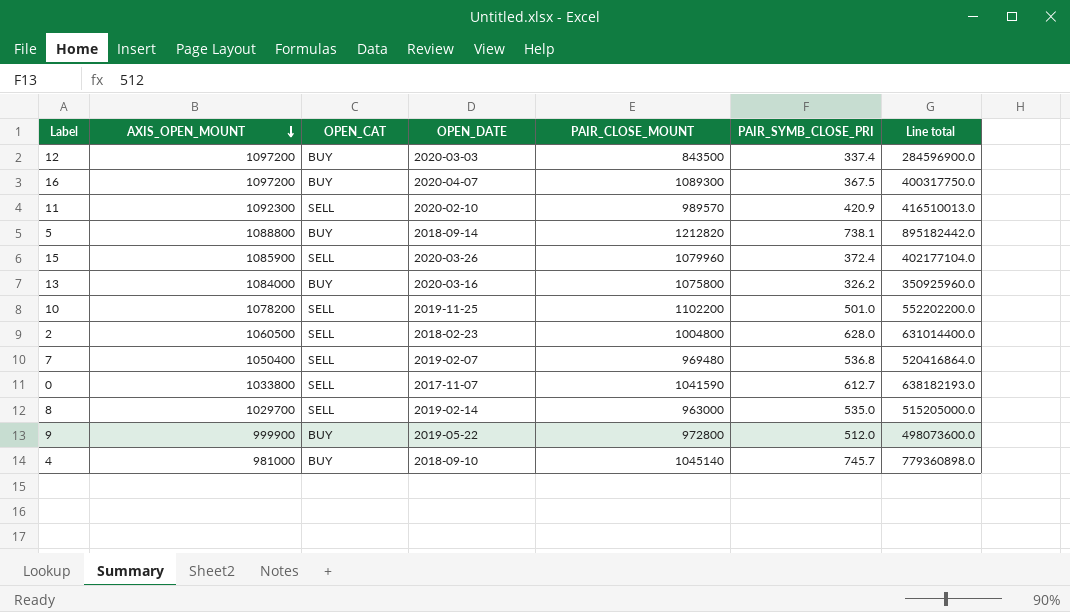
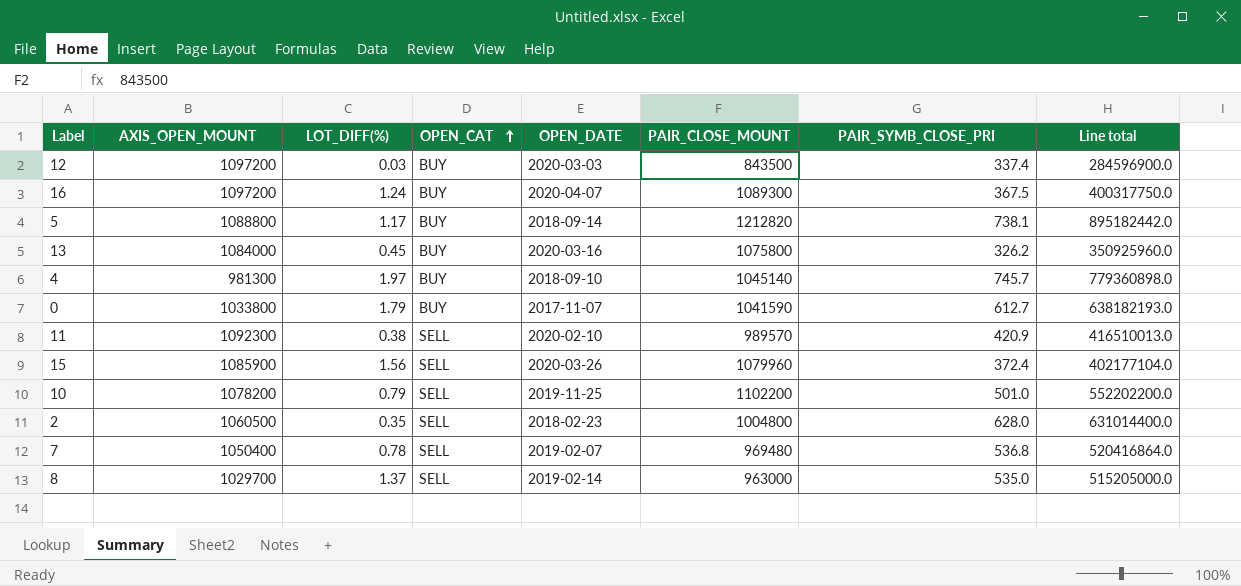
row order: AXIS_OPEN_MOUNT descending -> OPEN_CAT ascending
column LOT_DIFF(%) | position: none -> 3
row 9: 999900 | BUY | 2019-05-22 | 972800 | 512.0 | 498073600.0 -> none
4 | AXIS_OPEN_MOUNT: 981000 -> 981300
0 | OPEN_CAT: SELL -> BUY

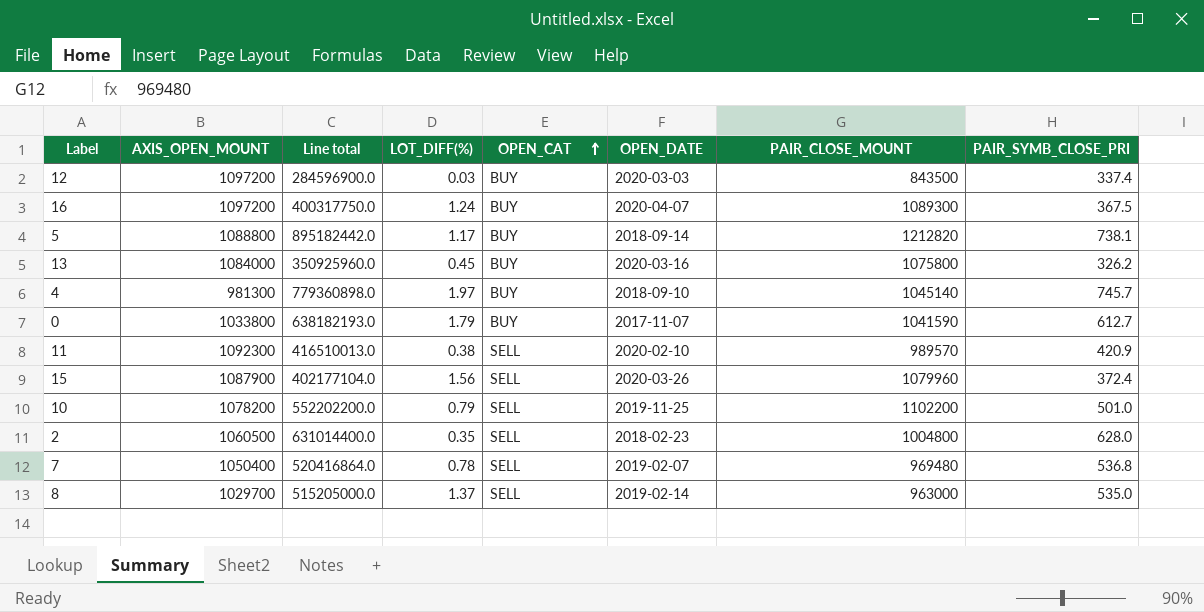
column Line total | position: 8 -> 3
15 | AXIS_OPEN_MOUNT: 1085900 -> 1087900

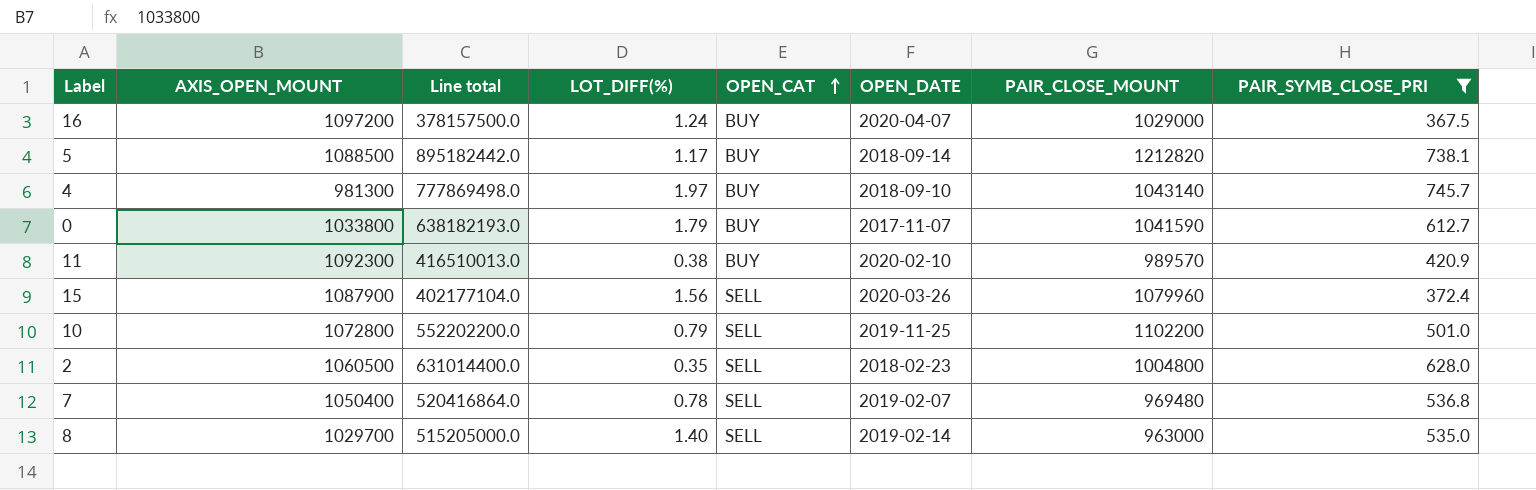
filter: none -> PAIR_SYMB_CLOSE_PRI >= 367.5
16 | Line total: 400317750.0 -> 378157500.0
16 | PAIR_CLOSE_MOUNT: 1089300 -> 1029000
5 | AXIS_OPEN_MOUNT: 1088800 -> 1088500
4 | Line total: 779360898.0 -> 777869498.0
4 | PAIR_CLOSE_MOUNT: 1045140 -> 1043140
11 | OPEN_CAT: SELL -> BUY
10 | AXIS_OPEN_MOUNT: 1078200 -> 1072800
8 | LOT_DIFF(%): 1.37 -> 1.40

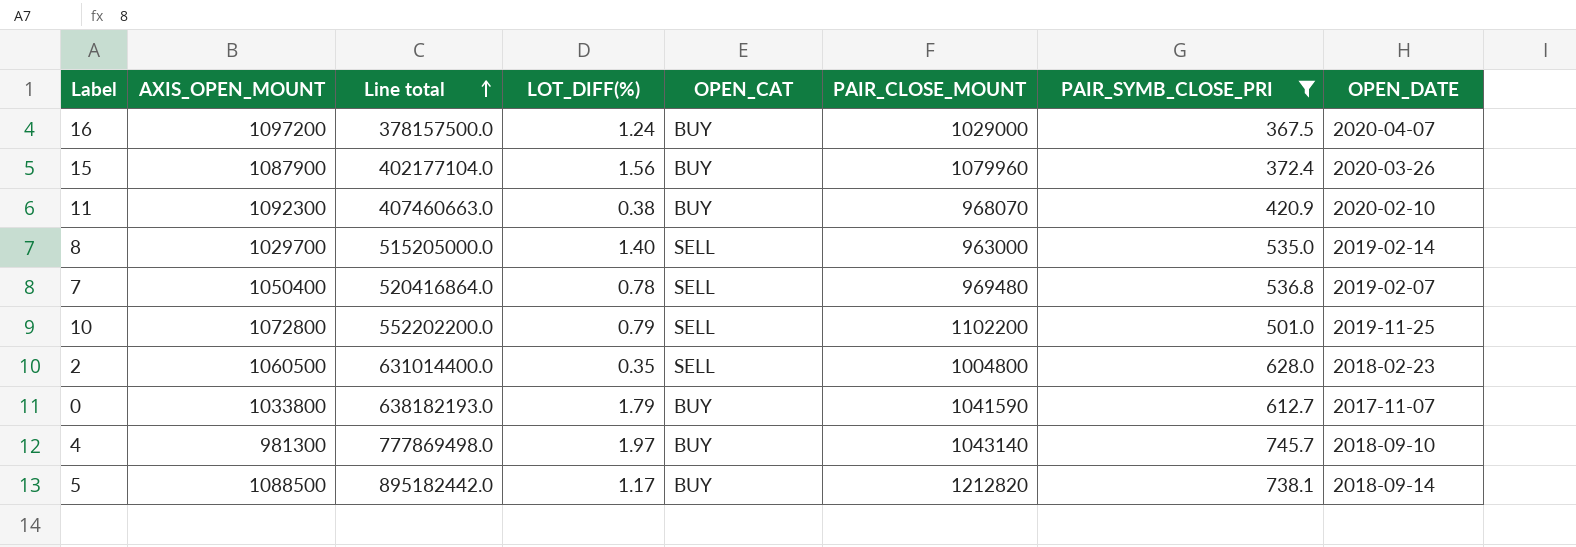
row order: OPEN_CAT ascending -> Line total ascending
column OPEN_DATE | position: 6 -> 8
15 | OPEN_CAT: SELL -> BUY
11 | Line total: 416510013.0 -> 407460663.0
11 | PAIR_CLOSE_MOUNT: 989570 -> 968070

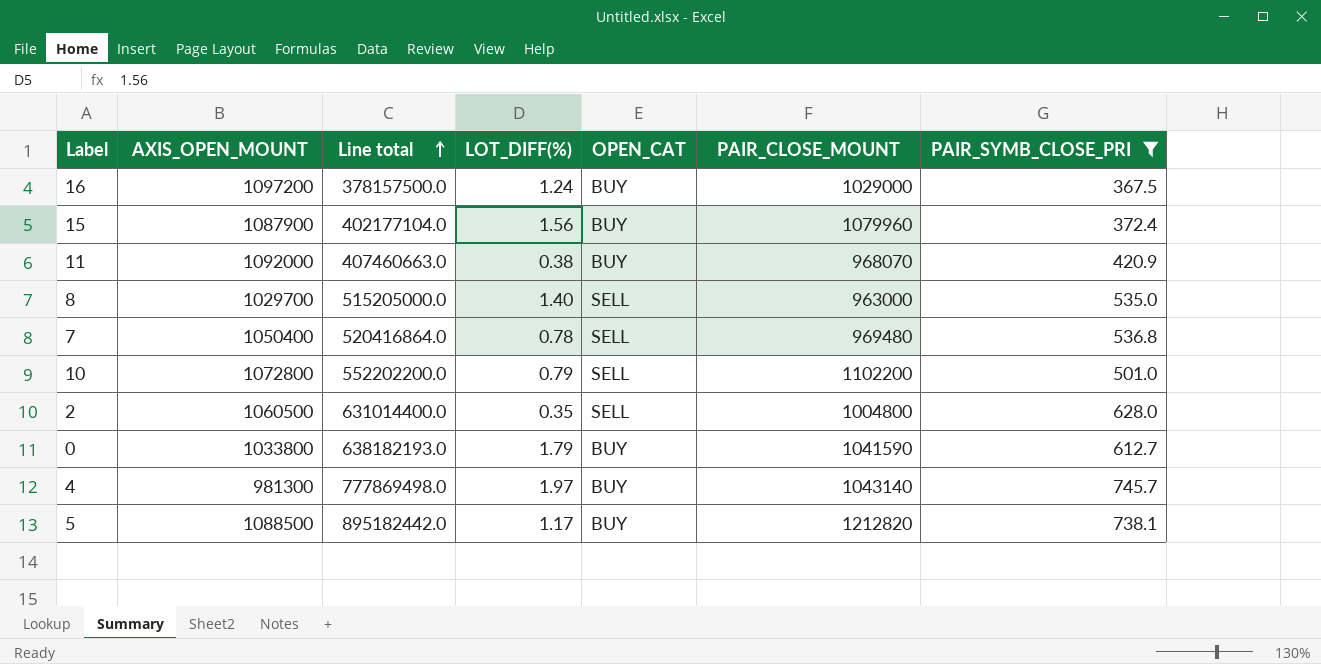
column OPEN_DATE | position: 8 -> none
11 | AXIS_OPEN_MOUNT: 1092300 -> 1092000

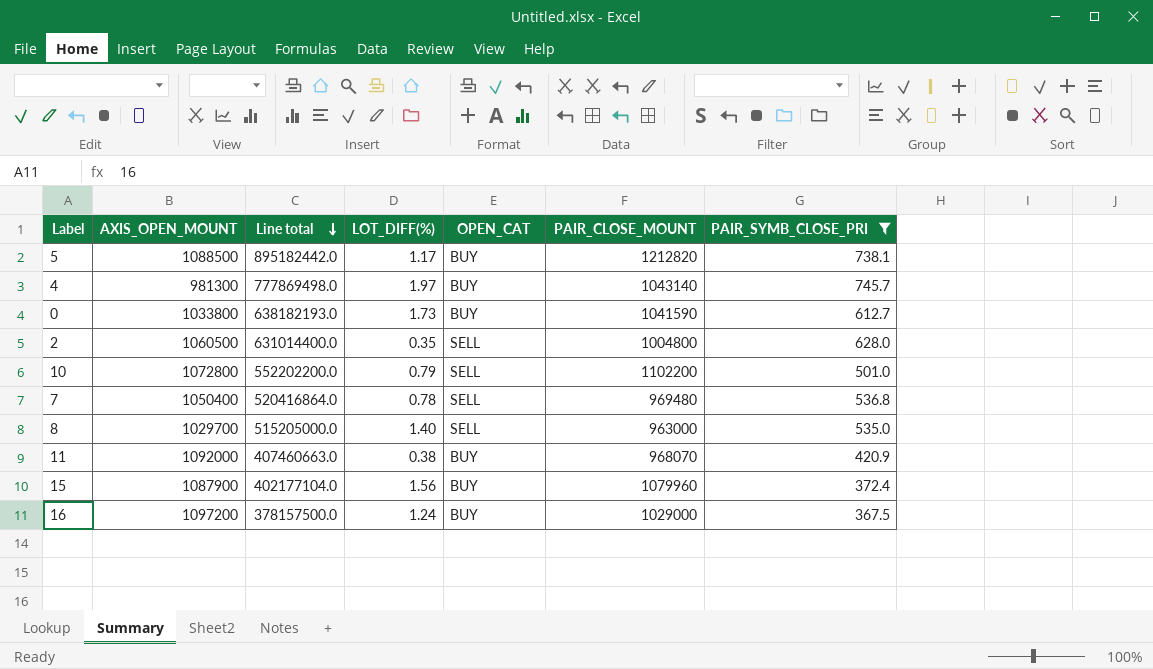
row order: Line total ascending -> Line total descending
0 | LOT_DIFF(%): 1.79 -> 1.73

